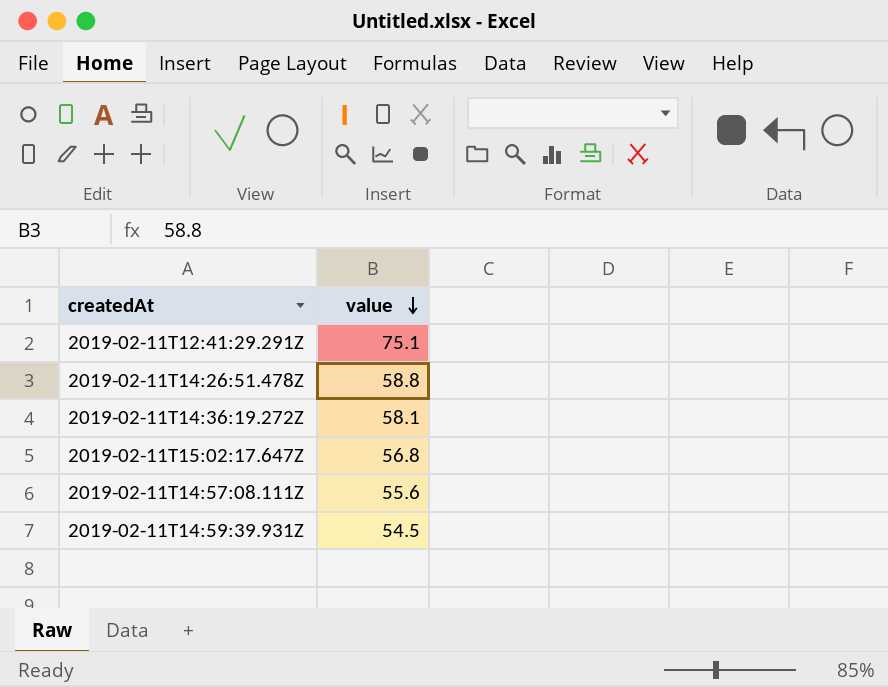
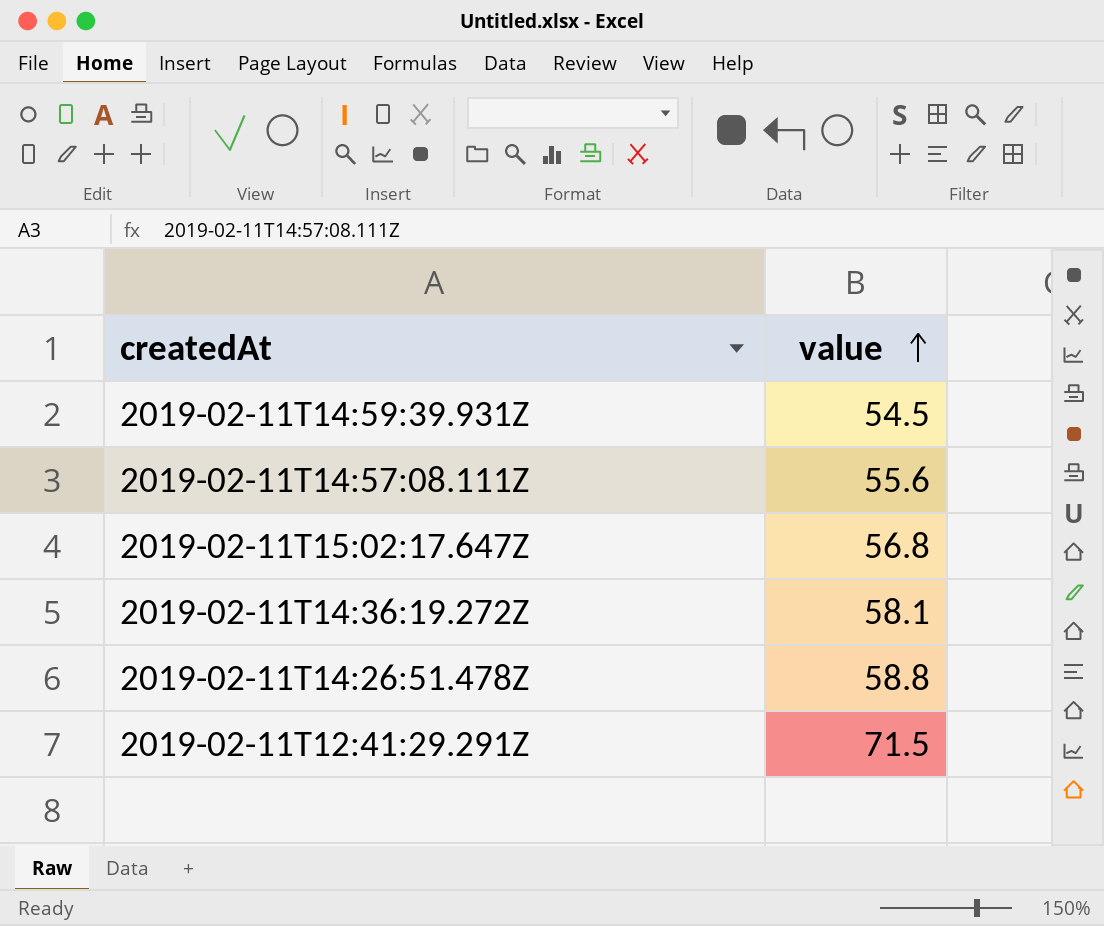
row order: value descending -> value ascending
2019-02-11T12:41:29.291Z | value: 75.1 -> 71.5

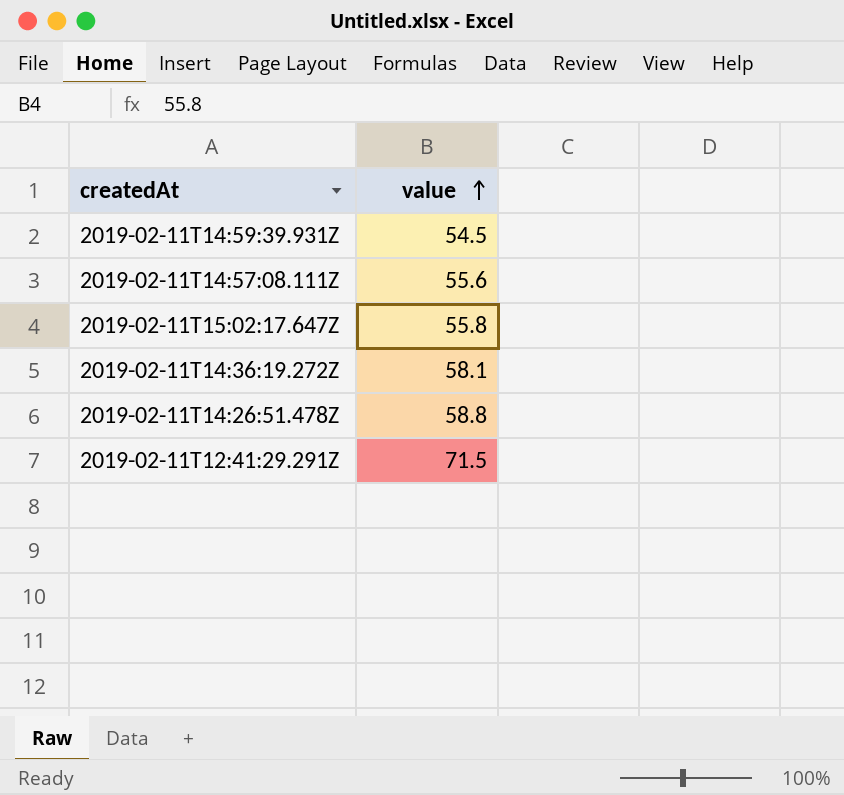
2019-02-11T15:02:17.647Z | value: 56.8 -> 55.8

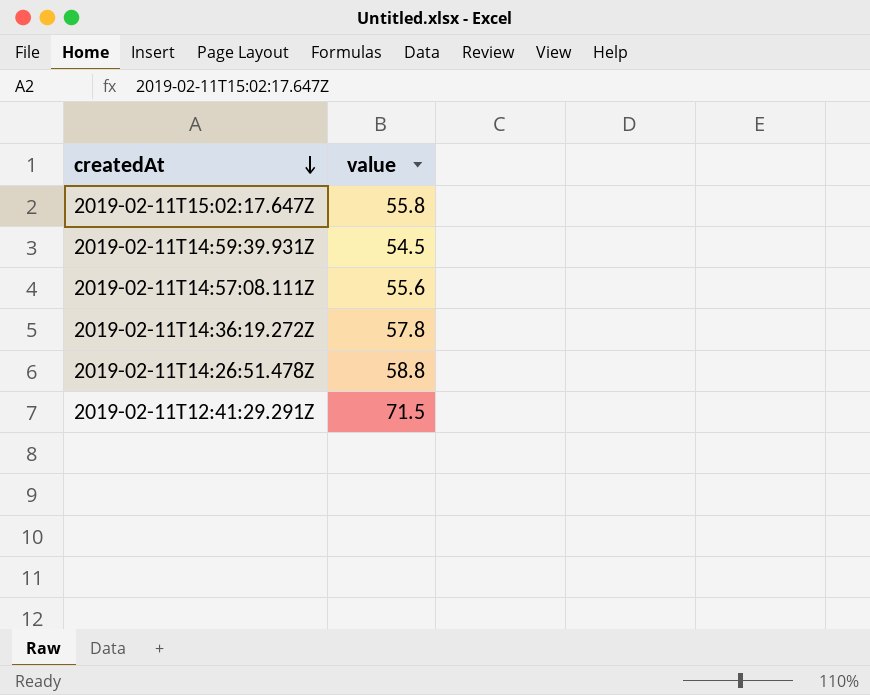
row order: value ascending -> createdAt descending
2019-02-11T14:36:19.272Z | value: 58.1 -> 57.8

